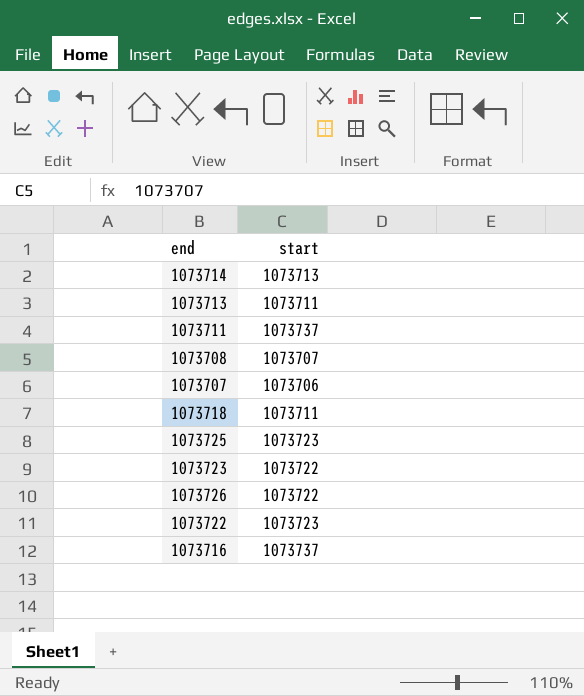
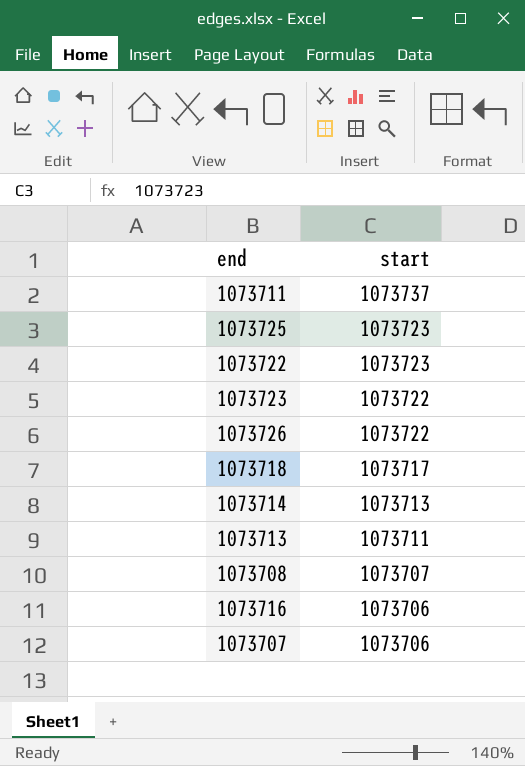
row order: none -> start descending
1073718 | start: 1073711 -> 1073717
1073716 | start: 1073737 -> 1073706

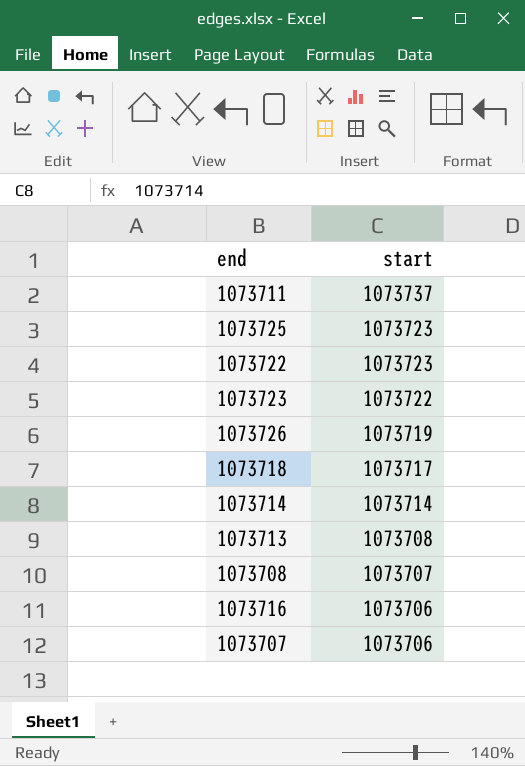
1073726 | start: 1073722 -> 1073719
1073714 | start: 1073713 -> 1073714
1073713 | start: 1073711 -> 1073708

